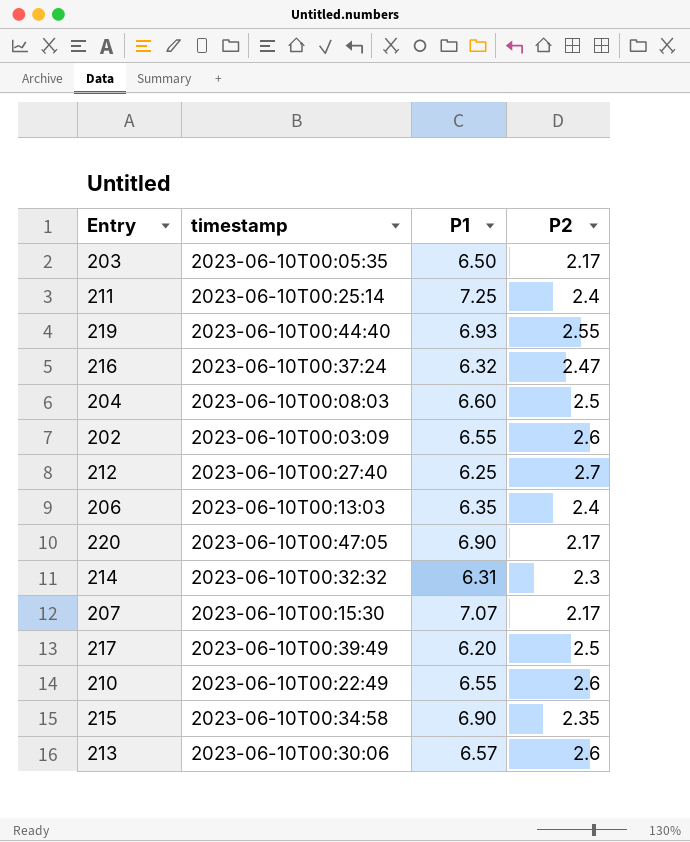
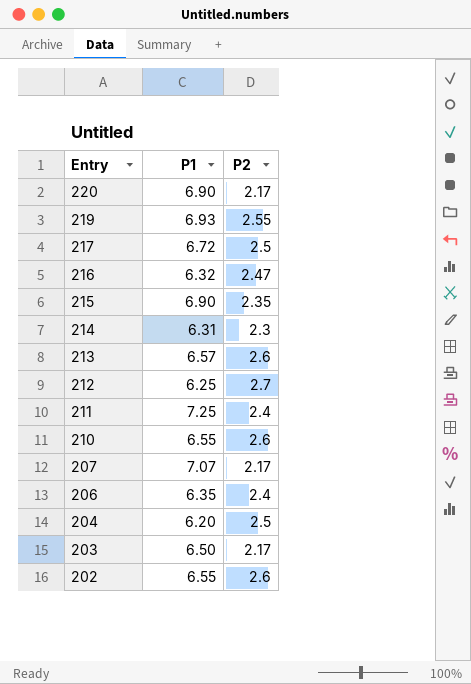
row order: none -> Entry descending
column timestamp | position: 2 -> none
217 | P1: 6.20 -> 6.72
204 | P1: 6.60 -> 6.20

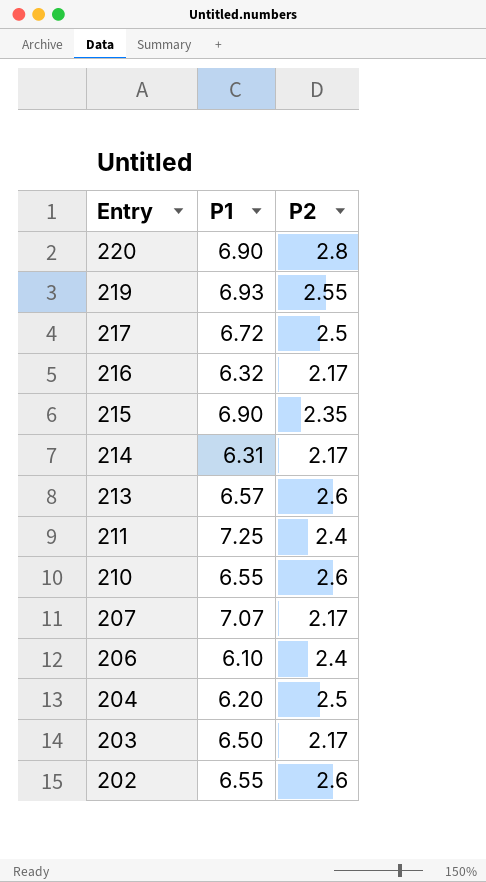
row 212: 6.25 | 2.7 -> none
220 | P2: 2.17 -> 2.8
216 | P2: 2.47 -> 2.17
214 | P2: 2.3 -> 2.17
206 | P1: 6.35 -> 6.10

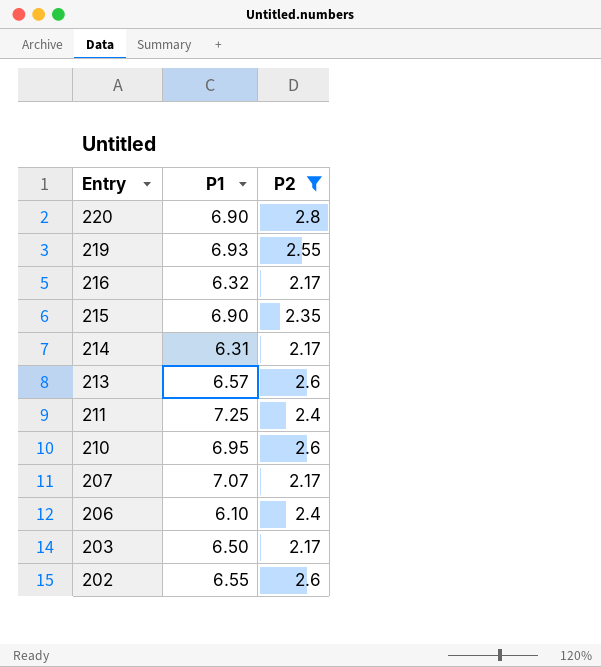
filter: none -> P2 != 2.5
210 | P1: 6.55 -> 6.95

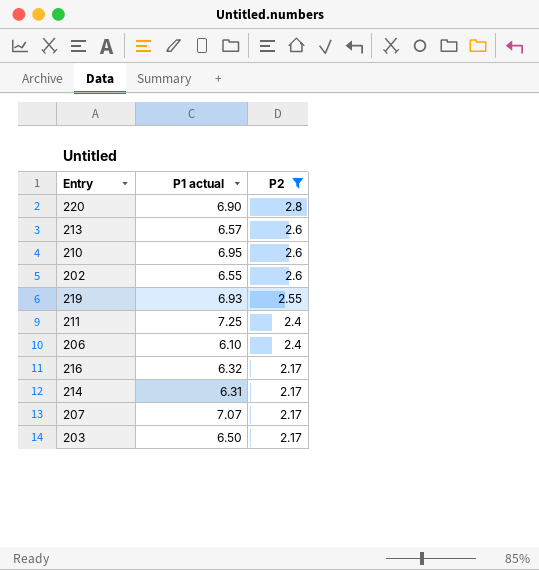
row order: Entry descending -> P2 descending
column name: P1 -> P1 actual
row 215: 6.90 | 2.35 -> none

